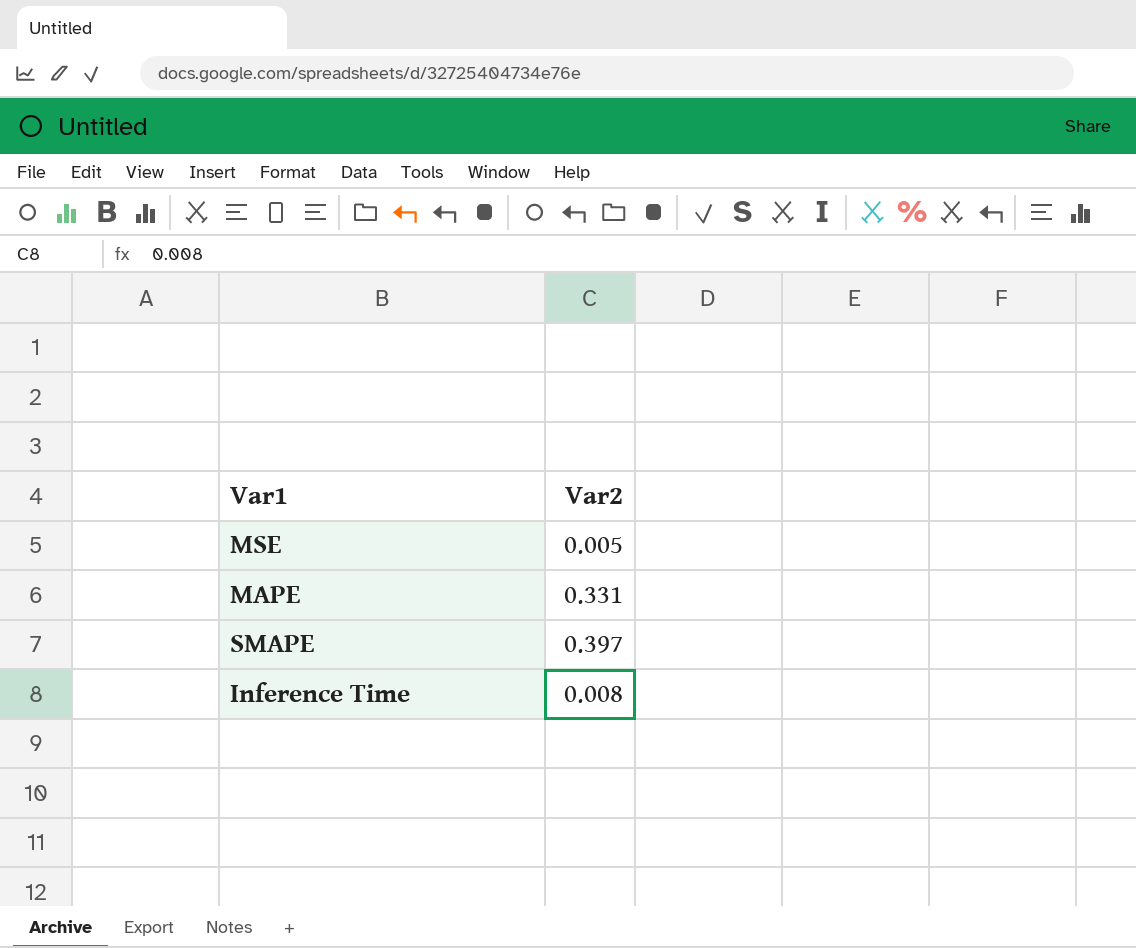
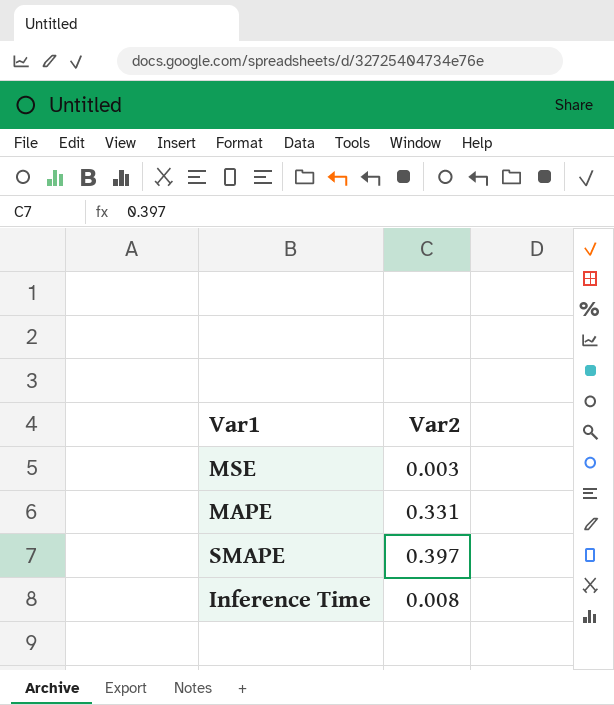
MSE | Var2: 0.005 -> 0.003

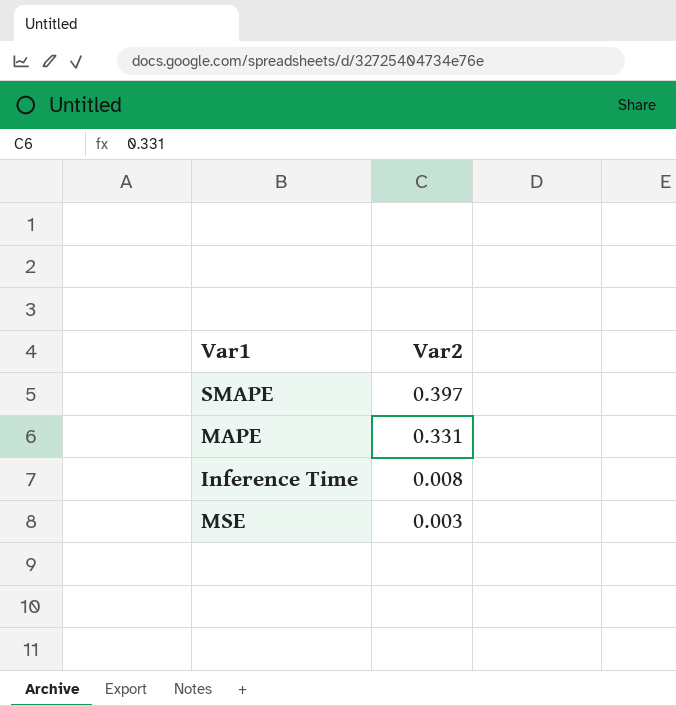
row order: none -> Var2 descending

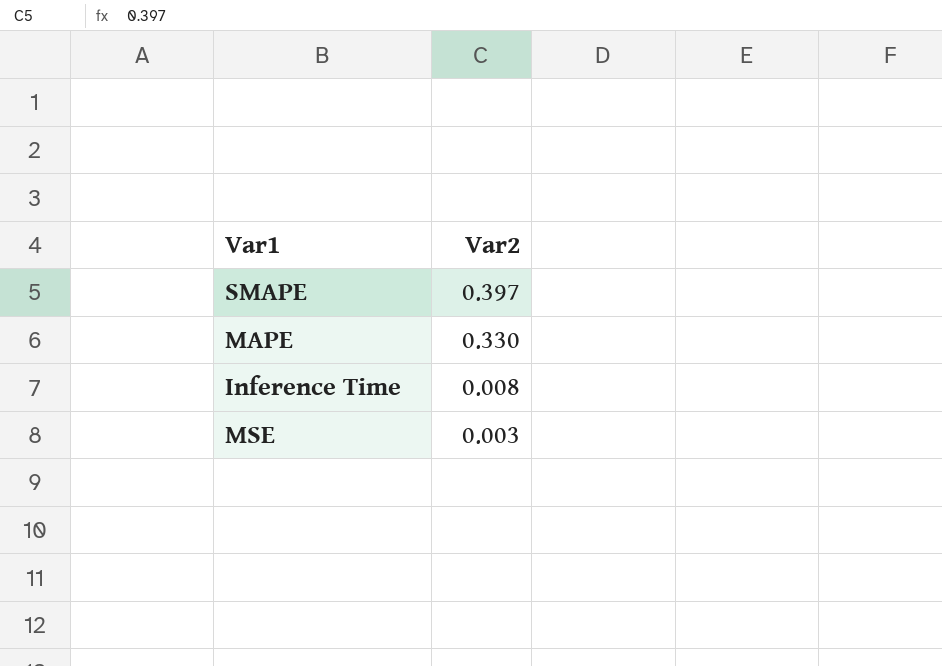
MAPE | Var2: 0.331 -> 0.330

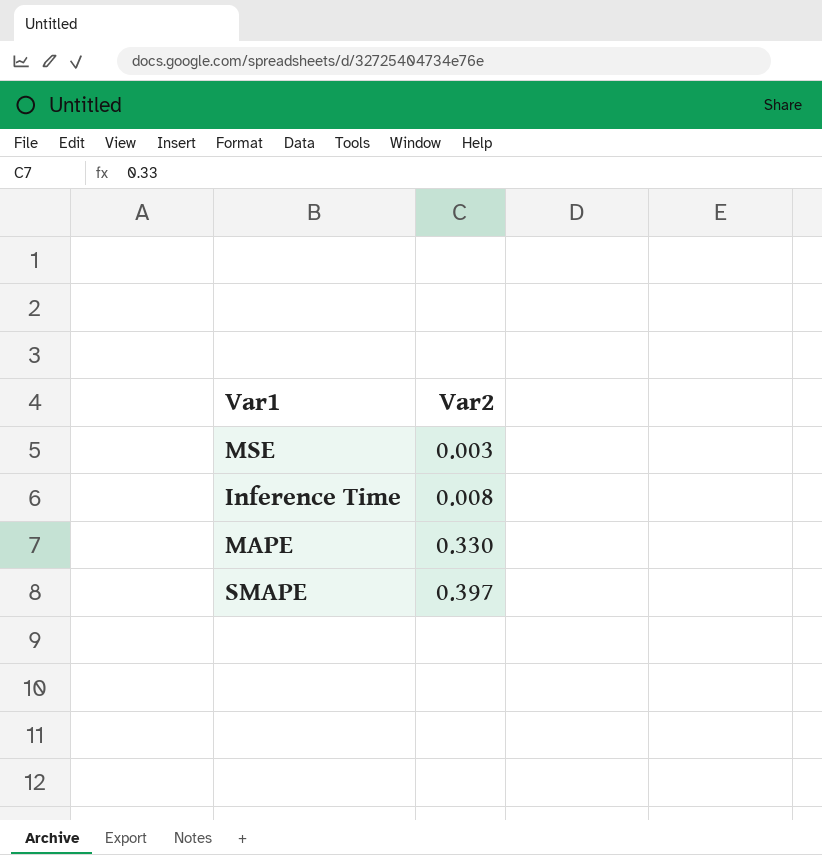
row order: Var2 descending -> Var2 ascending

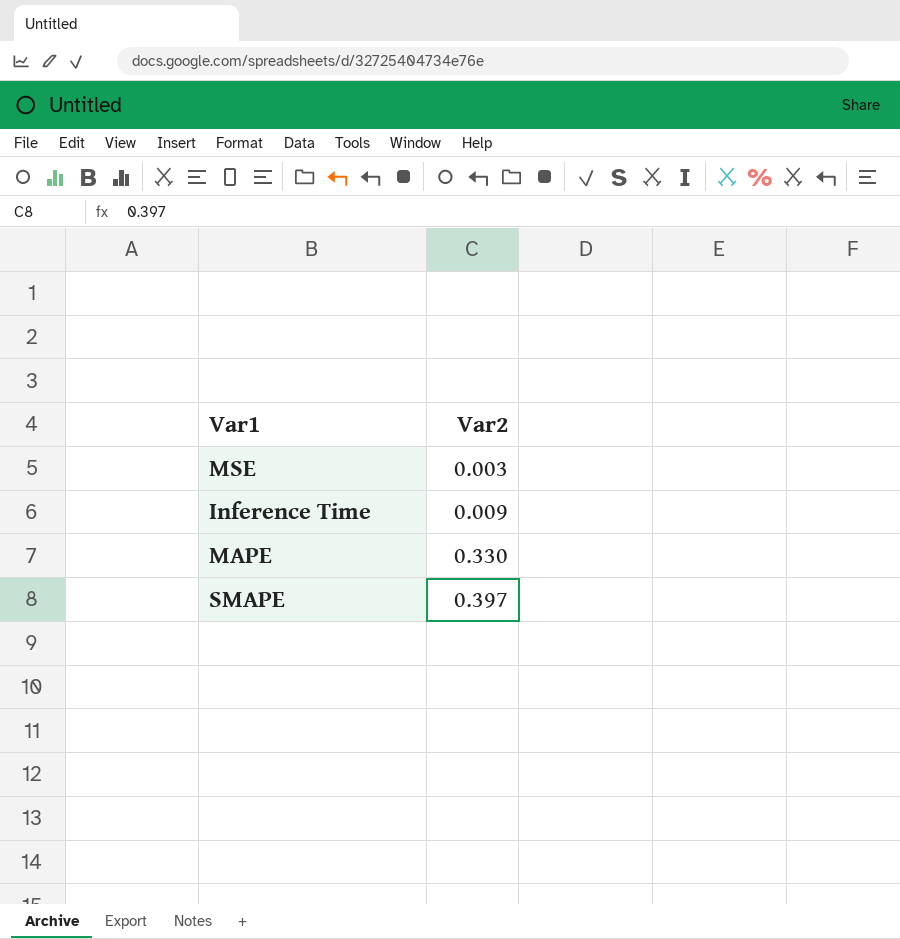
Inference Time | Var2: 0.008 -> 0.009

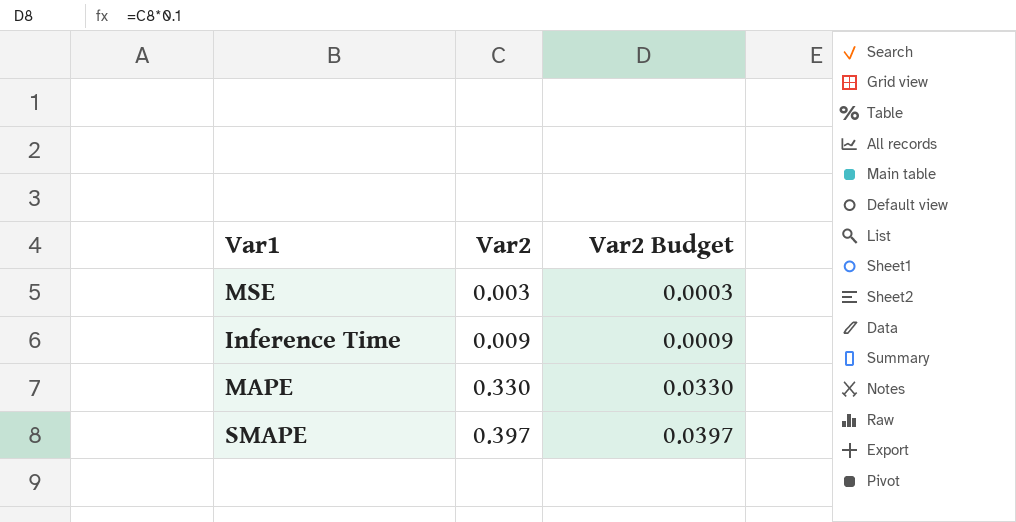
column Var2 Budget | formula: none -> [Var2] * 0.1

